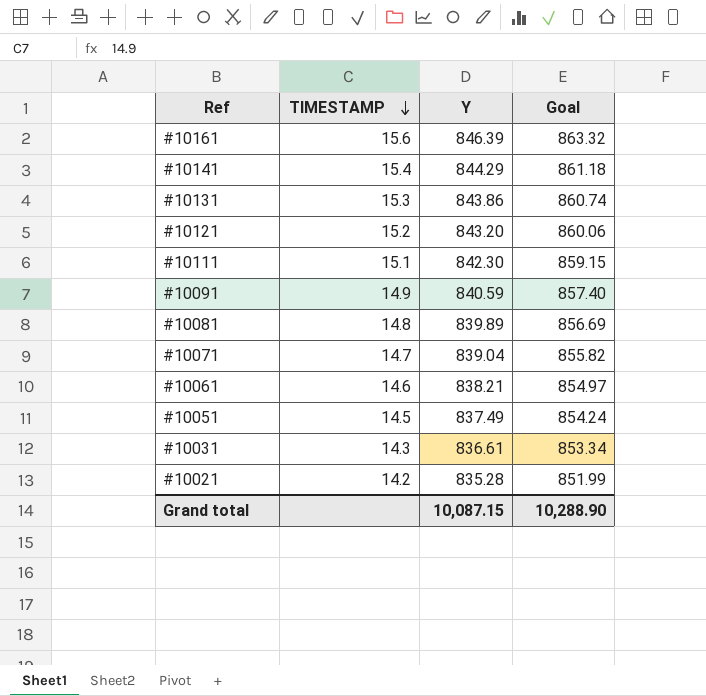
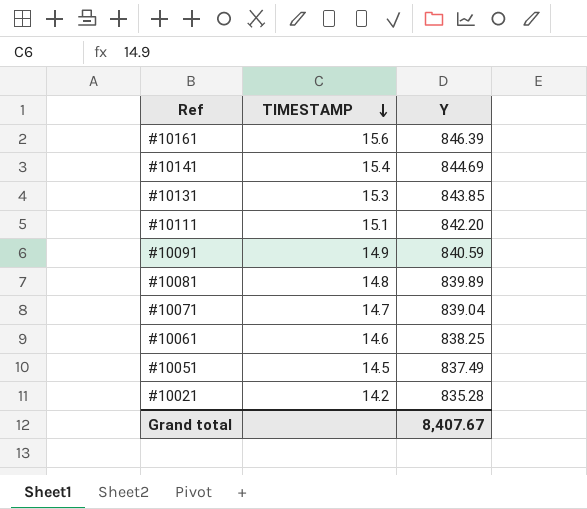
column Goal | formula: [Y] * 1.02 -> none
row #10121: 15.2 | 843.20 | 860.06 -> none
row #10031: 14.3 | 836.61 | 853.34 -> none
#10141 | Y: 844.29 -> 844.69
#10131 | Y: 843.86 -> 843.85
#10111 | Y: 842.30 -> 842.20
#10061 | Y: 838.21 -> 838.25
Grand total | Y: 10,087.15 -> 8,407.67

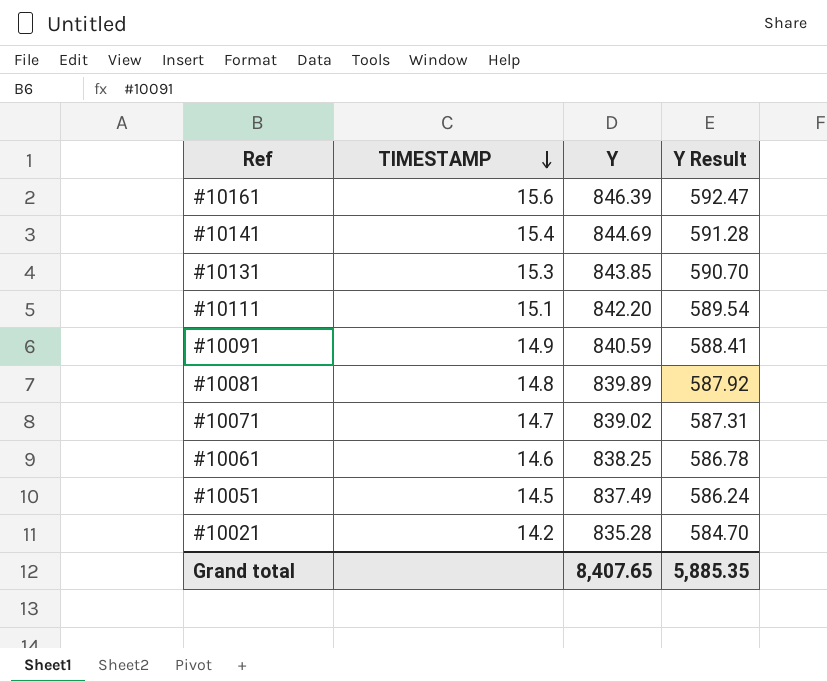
column Y Result | formula: none -> [Y] * 0.7
#10071 | Y: 839.04 -> 839.02
Grand total | Y: 8,407.67 -> 8,407.65

